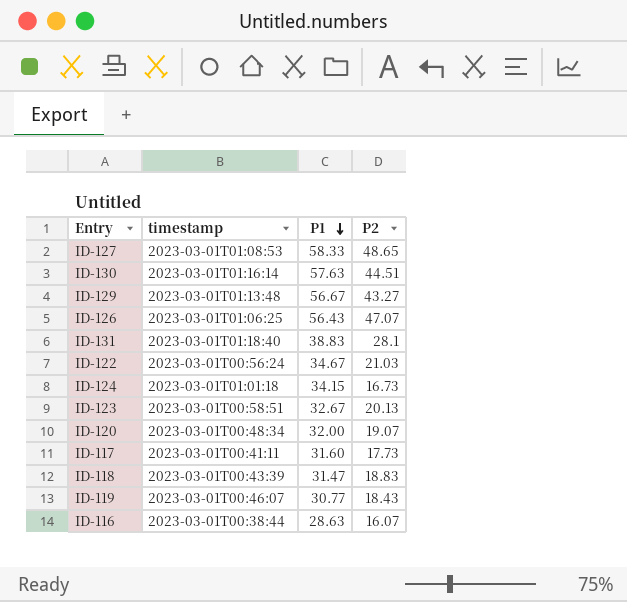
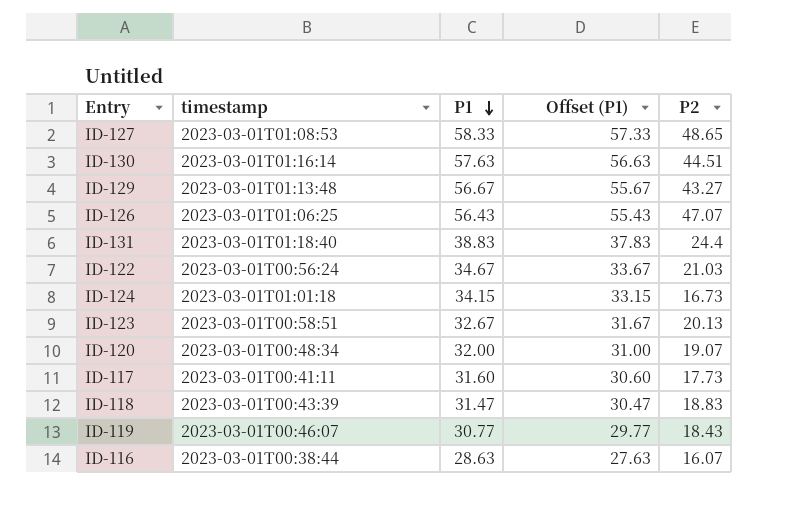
column Offset (P1) | formula: none -> [P1] - 1
ID-131 | P2: 28.1 -> 24.4

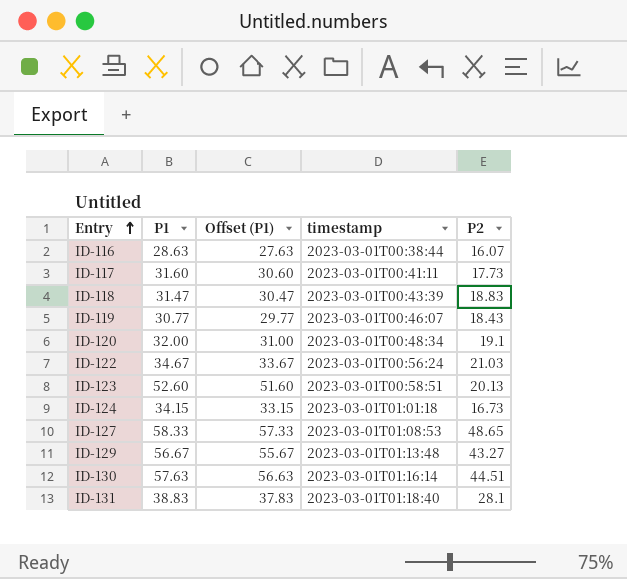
row order: P1 descending -> Entry ascending
column timestamp | position: 2 -> 4
row ID-126: 2023-03-01T01:06:25 | 56.43 | 55.43 | 47.07 -> none
ID-120 | P2: 19.07 -> 19.1
ID-123 | P1: 32.67 -> 52.60
ID-123 | Offset (P1): 31.67 -> 51.60
ID-131 | P2: 24.4 -> 28.1

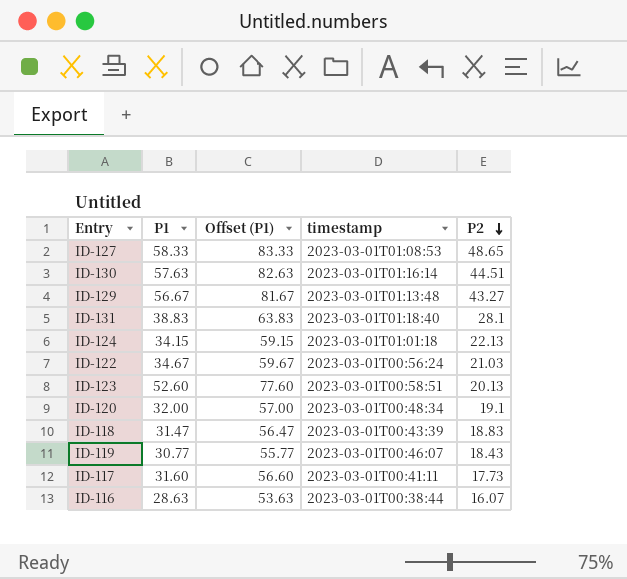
row order: Entry ascending -> P2 descending
column Offset (P1) | formula: [P1] - 1 -> [P1] + 25
ID-124 | P2: 16.73 -> 22.13

